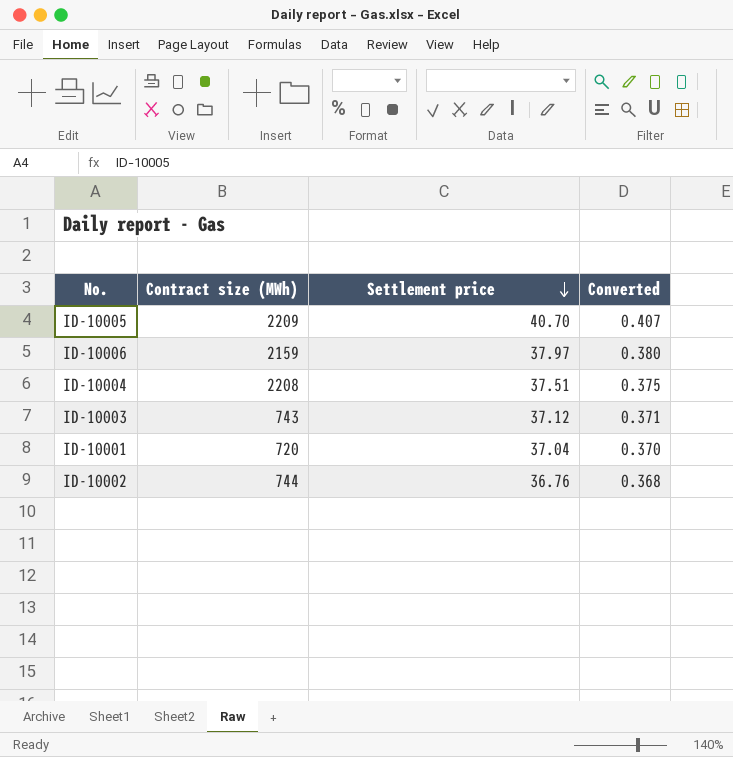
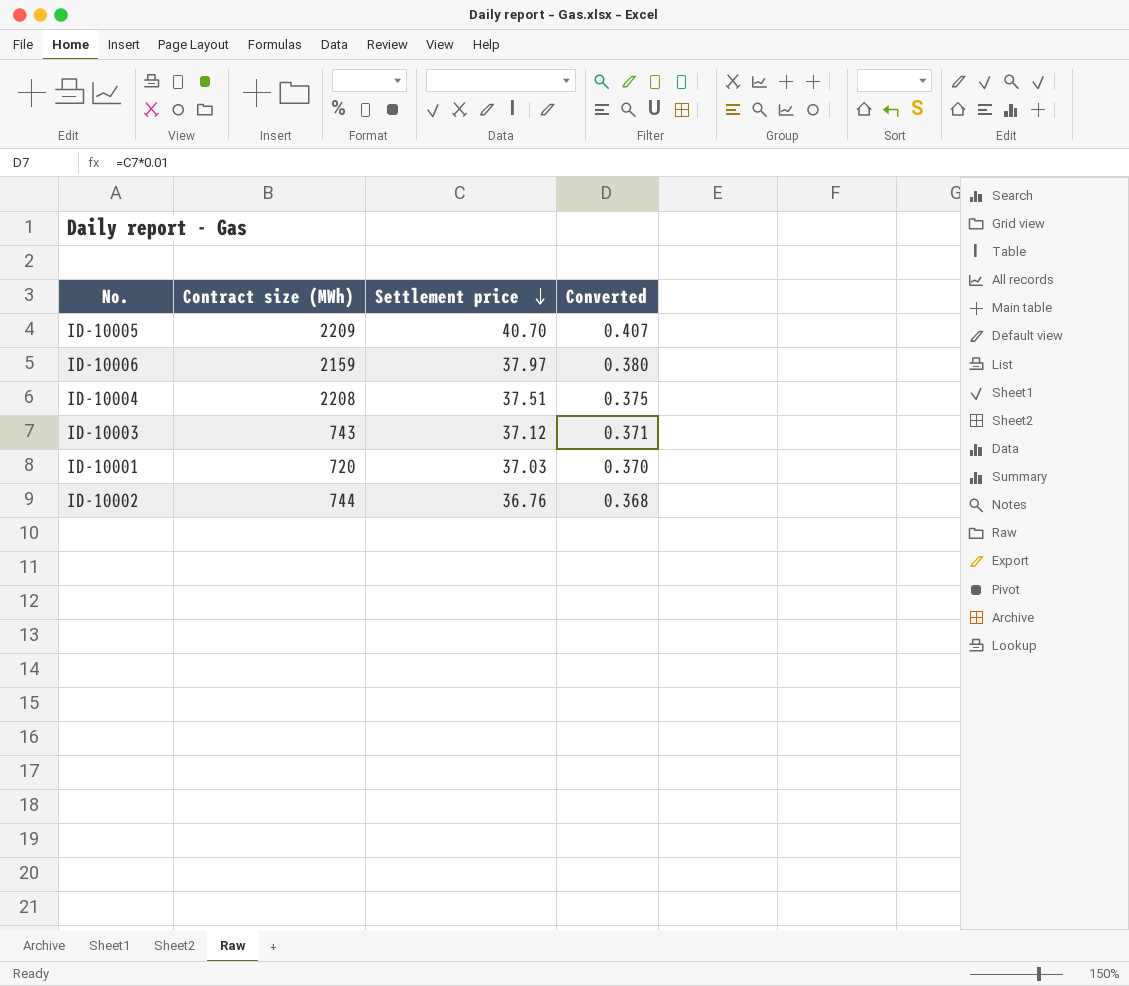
ID-10001 | Settlement price: 37.04 -> 37.03

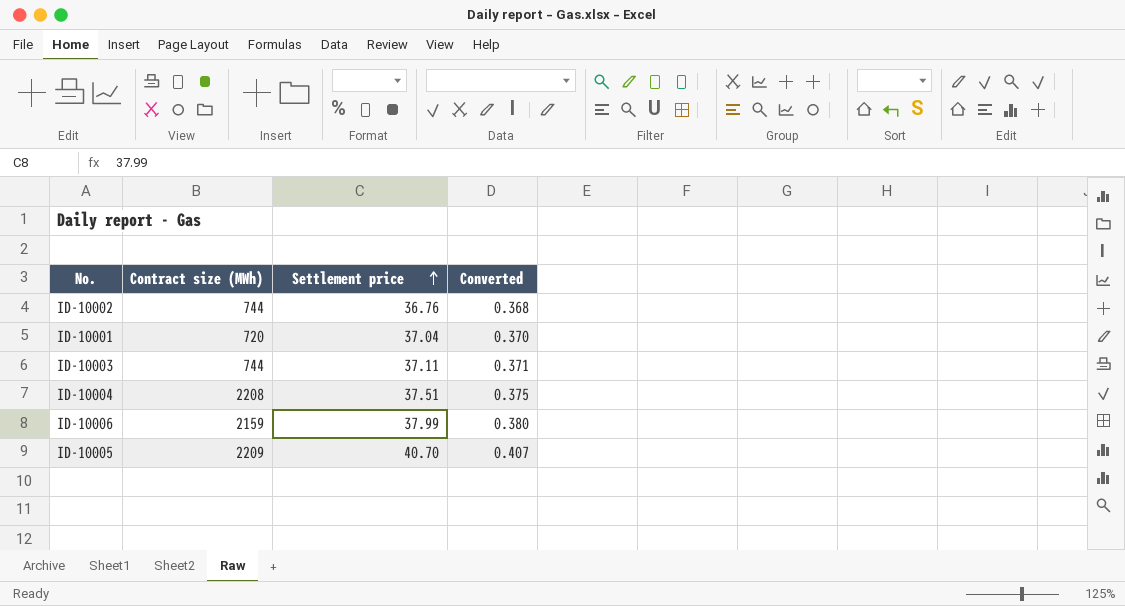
row order: Settlement price descending -> Settlement price ascending
ID-10001 | Settlement price: 37.03 -> 37.04
ID-10003 | Contract size (MWh): 743 -> 744
ID-10003 | Settlement price: 37.12 -> 37.11
ID-10006 | Settlement price: 37.97 -> 37.99

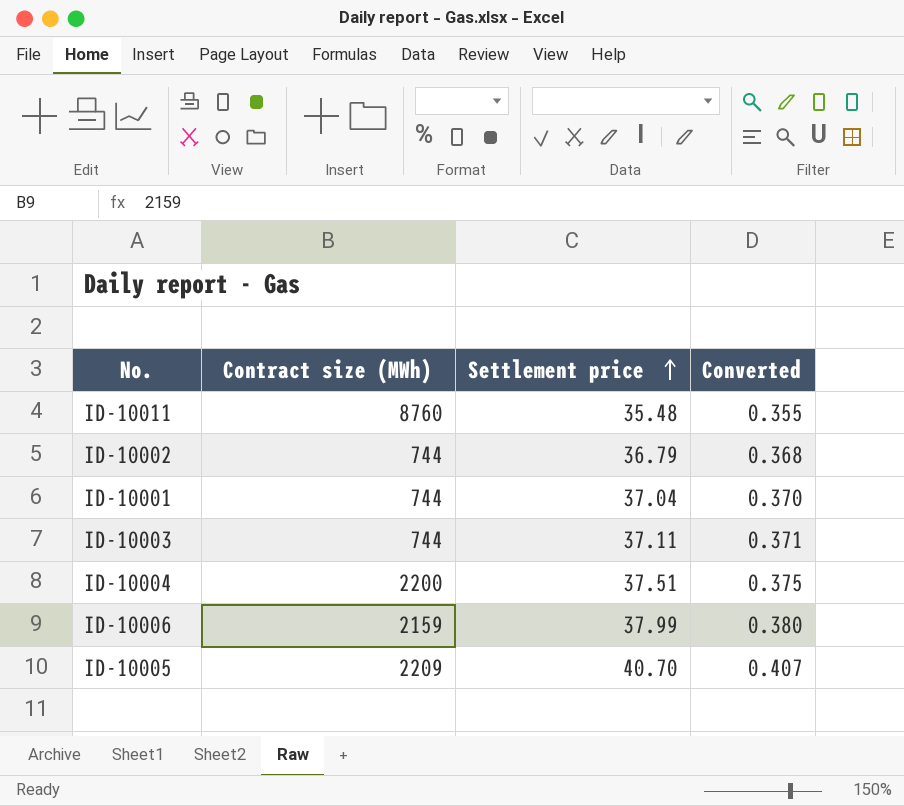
row ID-10011: none -> 8760 | 35.48 | 0.355
ID-10002 | Settlement price: 36.76 -> 36.79
ID-10001 | Contract size (MWh): 720 -> 744
ID-10004 | Contract size (MWh): 2208 -> 2200

